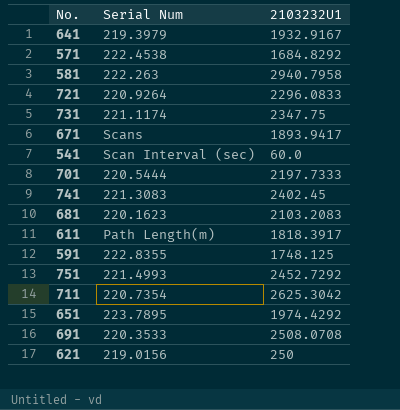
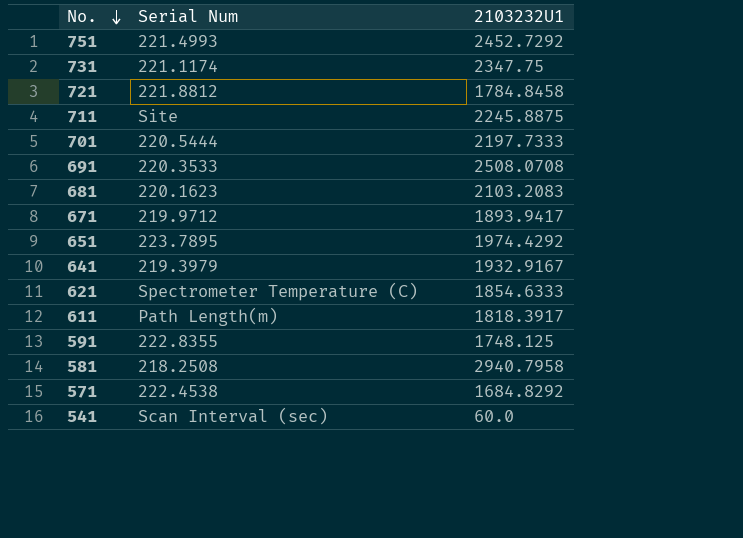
row order: none -> No. descending
row 741: 221.3083 | 2402.45 -> none
721 | Serial Num: 220.9264 -> 221.8812
721 | 2103232U1: 2296.0833 -> 1784.8458
711 | Serial Num: 220.7354 -> Site
711 | 2103232U1: 2625.3042 -> 2245.8875
671 | Serial Num: Scans -> 219.9712
621 | Serial Num: 219.0156 -> Spectrometer Temperature (C)
621 | 2103232U1: 250 -> 1854.6333
581 | Serial Num: 222.263 -> 218.2508

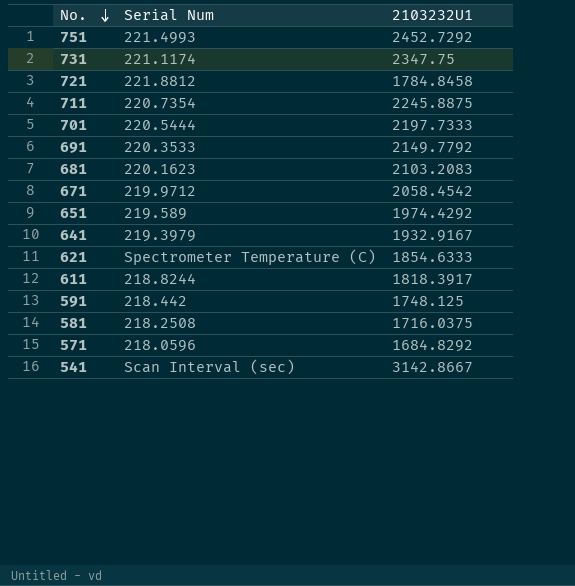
711 | Serial Num: Site -> 220.7354
691 | 2103232U1: 2508.0708 -> 2149.7792
671 | 2103232U1: 1893.9417 -> 2058.4542
651 | Serial Num: 223.7895 -> 219.589
611 | Serial Num: Path Length(m) -> 218.8244
591 | Serial Num: 222.8355 -> 218.442
581 | 2103232U1: 2940.7958 -> 1716.0375
571 | Serial Num: 222.4538 -> 218.0596
541 | 2103232U1: 60.0 -> 3142.8667

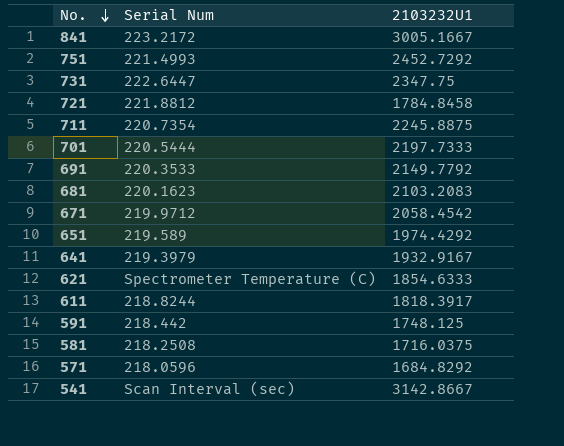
row 841: none -> 223.2172 | 3005.1667
731 | Serial Num: 221.1174 -> 222.6447

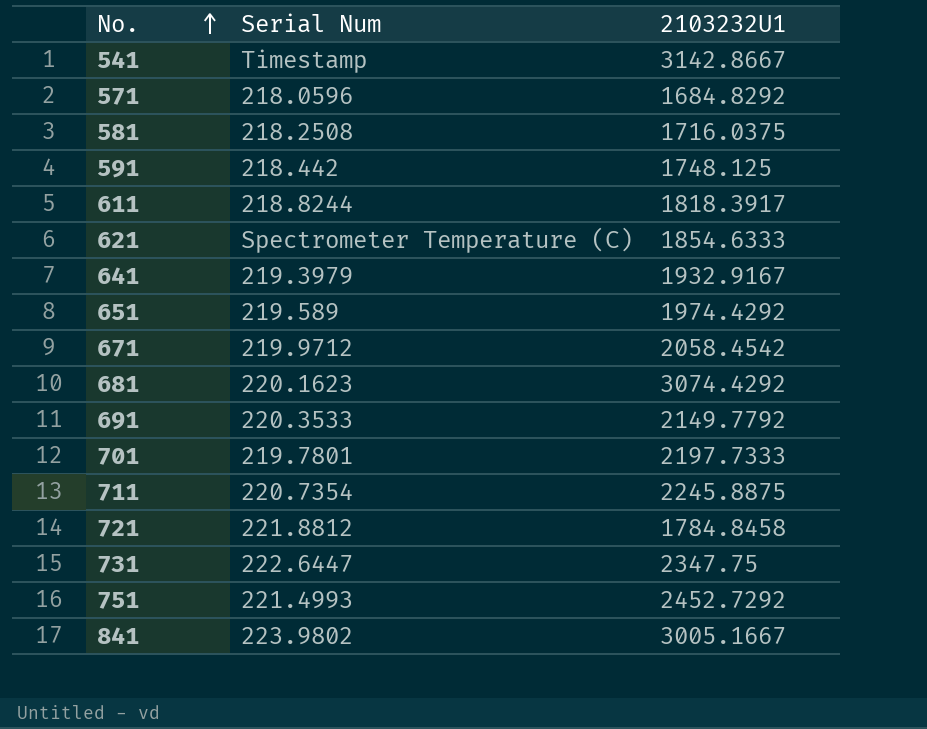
row order: No. descending -> No. ascending
541 | Serial Num: Scan Interval (sec) -> Timestamp
681 | 2103232U1: 2103.2083 -> 3074.4292
701 | Serial Num: 220.5444 -> 219.7801
841 | Serial Num: 223.2172 -> 223.9802

